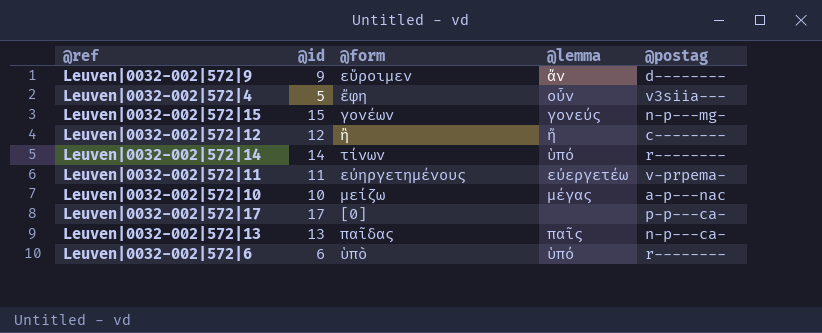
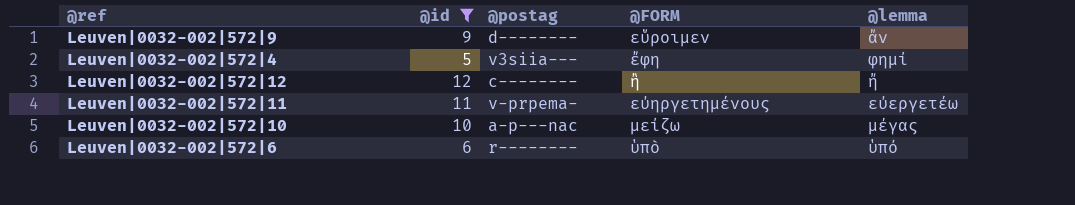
filter: none -> @id <= 12
column @postag | position: 5 -> 3
column name: @form -> @FORM
Leuven|0032-002|572|4 | @lemma: οὖν -> φημί

